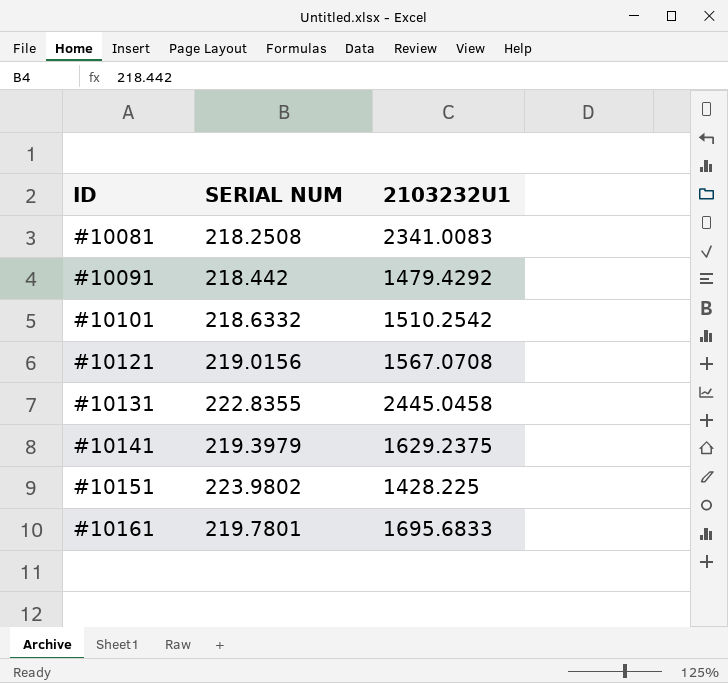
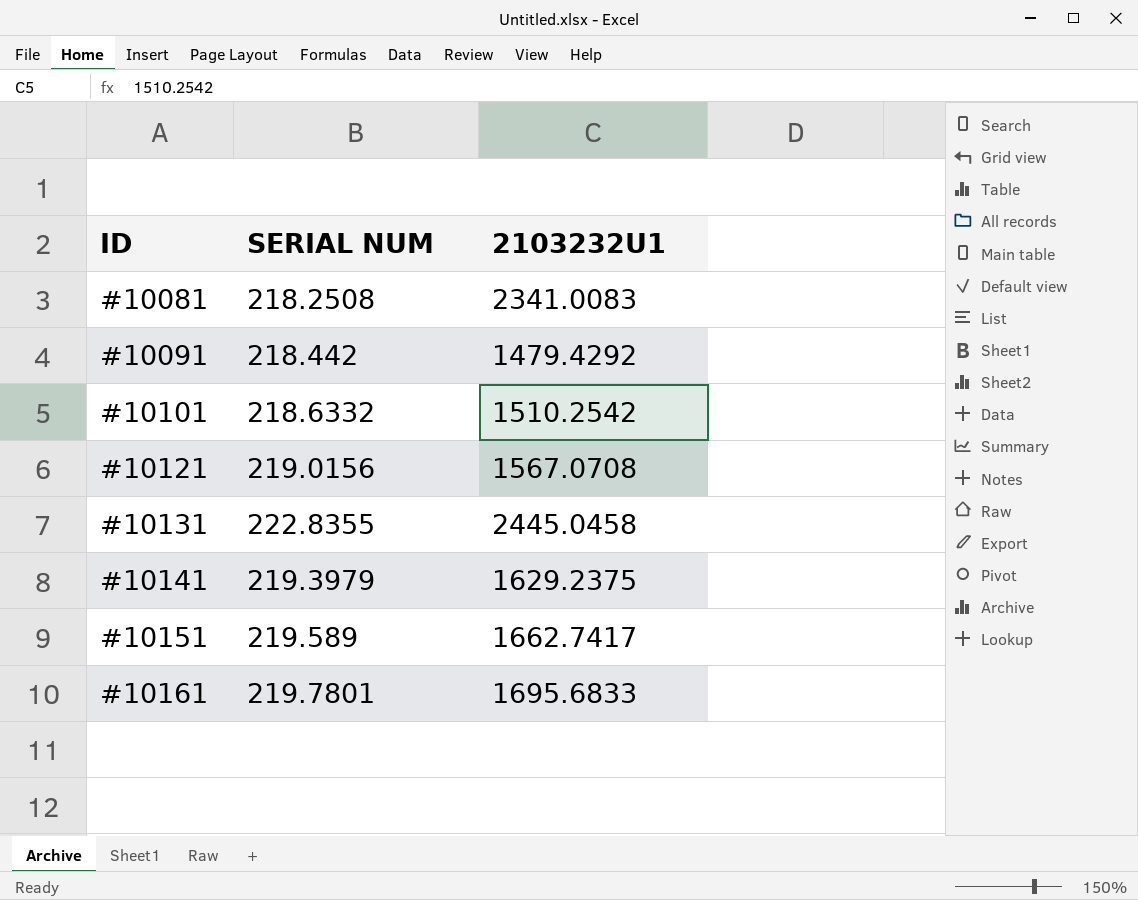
#10151 | SERIAL NUM: 223.9802 -> 219.589
#10151 | 2103232U1: 1428.225 -> 1662.7417

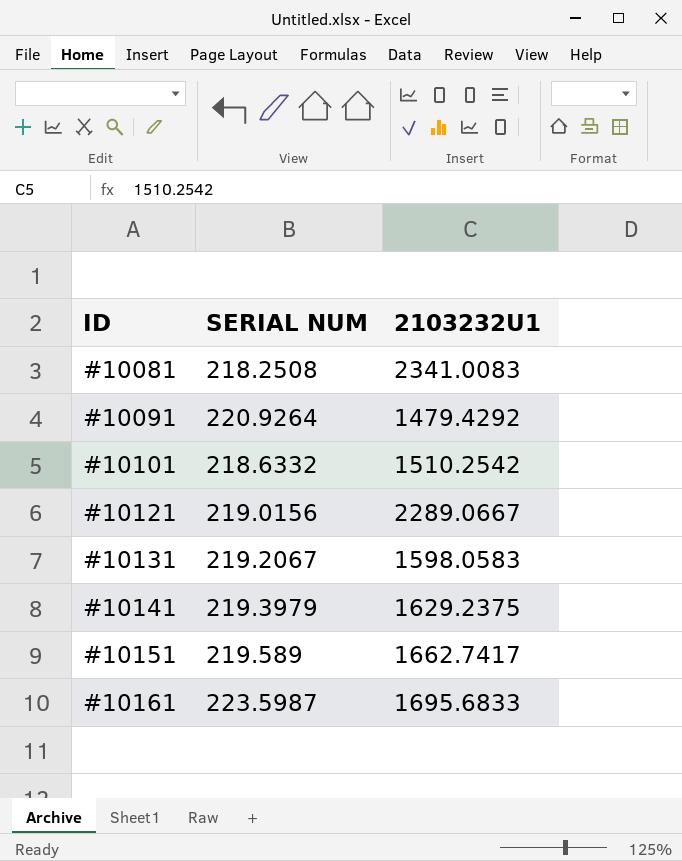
#10091 | SERIAL NUM: 218.442 -> 220.9264
#10121 | 2103232U1: 1567.0708 -> 2289.0667
#10131 | SERIAL NUM: 222.8355 -> 219.2067
#10131 | 2103232U1: 2445.0458 -> 1598.0583
#10161 | SERIAL NUM: 219.7801 -> 223.5987

